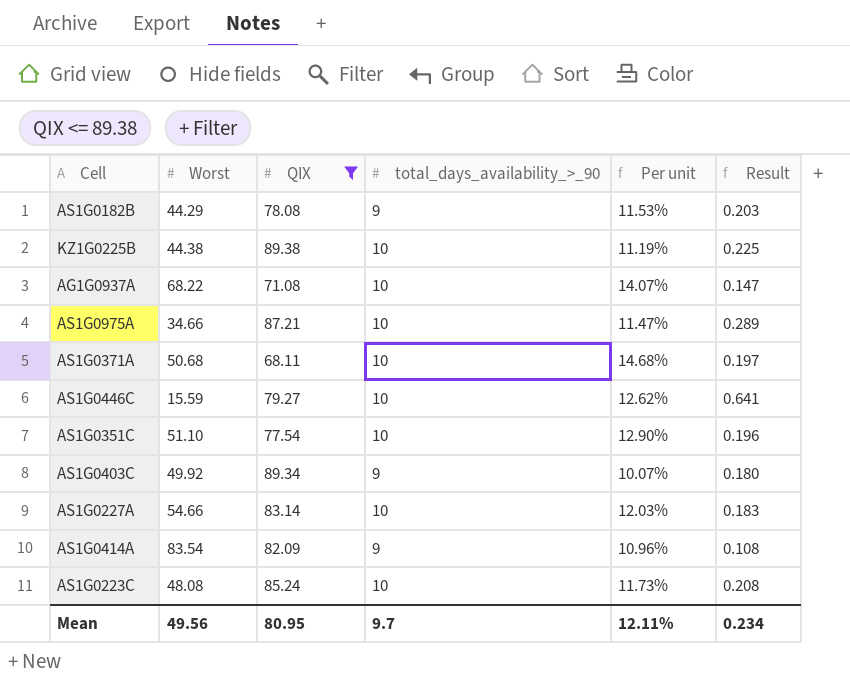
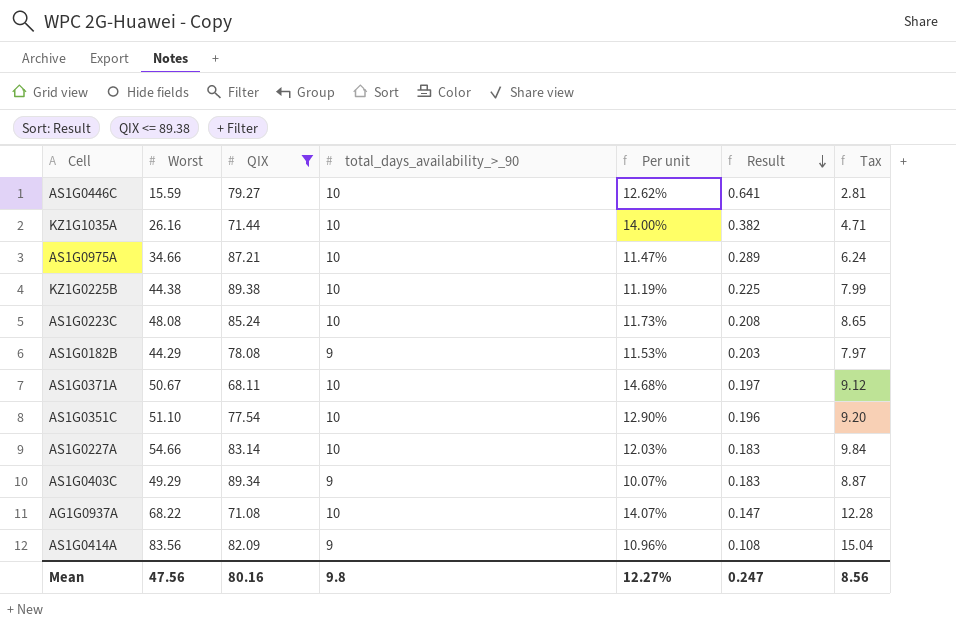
row order: none -> Result descending
column Tax | formula: none -> [Worst] * 0.18
row KZ1G1035A: none -> 26.16 | 71.44 | 10 | 14.00% | 0.382 | 4.71
AS1G0371A | Worst: 50.68 -> 50.67
AS1G0403C | Worst: 49.92 -> 49.29
AS1G0403C | Result: 0.180 -> 0.183
AS1G0414A | Worst: 83.54 -> 83.56
Mean | Worst: 49.56 -> 47.56
Mean | QIX: 80.95 -> 80.16
Mean | total_days_availability_>_90: 9.7 -> 9.8
Mean | Per unit: 12.11% -> 12.27%
Mean | Result: 0.234 -> 0.247

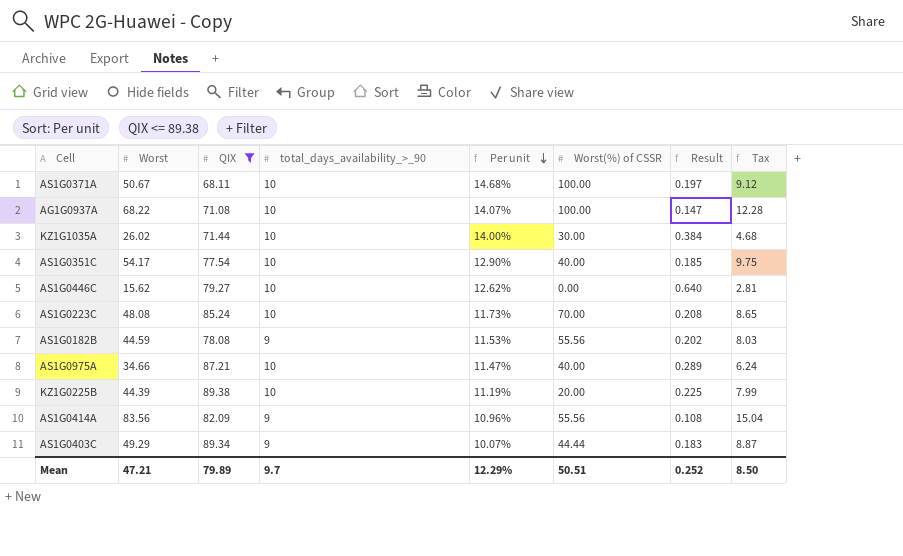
row order: Result descending -> Per unit descending
column Worst(%) of CSSR | position: none -> 6
row AS1G0227A: 54.66 | 83.14 | 10 | 12.03% | 0.183 | 9.84 -> none
KZ1G1035A | Worst: 26.16 -> 26.02
KZ1G1035A | Result: 0.382 -> 0.384
KZ1G1035A | Tax: 4.71 -> 4.68
AS1G0351C | Worst: 51.10 -> 54.17
AS1G0351C | Result: 0.196 -> 0.185
AS1G0351C | Tax: 9.20 -> 9.75
AS1G0446C | Worst: 15.59 -> 15.62
AS1G0446C | Result: 0.641 -> 0.640
AS1G0182B | Worst: 44.29 -> 44.59
AS1G0182B | Result: 0.203 -> 0.202
AS1G0182B | Tax: 7.97 -> 8.03
KZ1G0225B | Worst: 44.38 -> 44.39
Mean | Worst: 47.56 -> 47.21
Mean | QIX: 80.16 -> 79.89
Mean | total_days_availability_>_90: 9.8 -> 9.7
Mean | Per unit: 12.27% -> 12.29%
Mean | Result: 0.247 -> 0.252
Mean | Tax: 8.56 -> 8.50

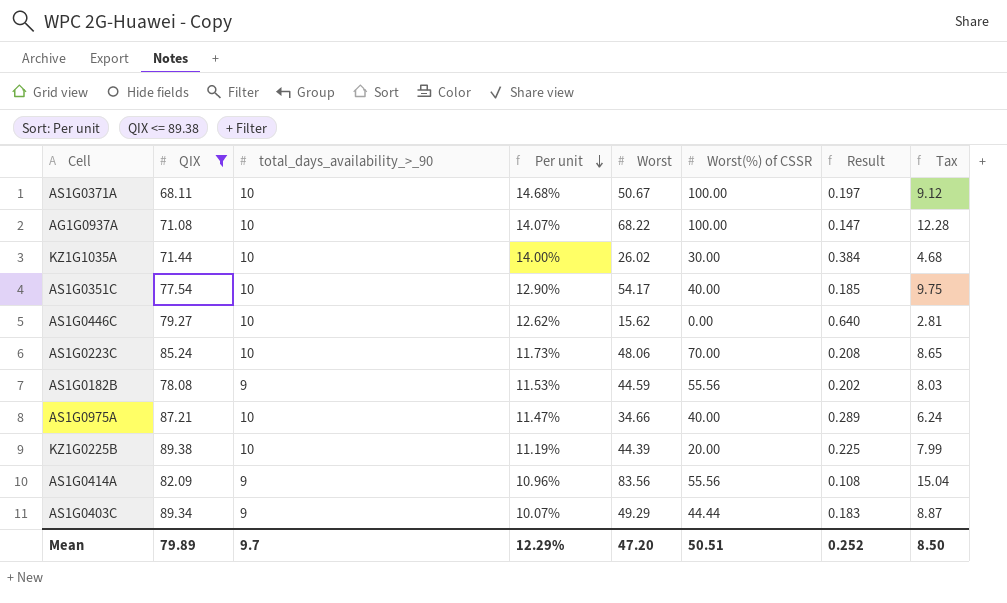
column Worst | position: 2 -> 5
AS1G0223C | Worst: 48.08 -> 48.06
Mean | Worst: 47.21 -> 47.20

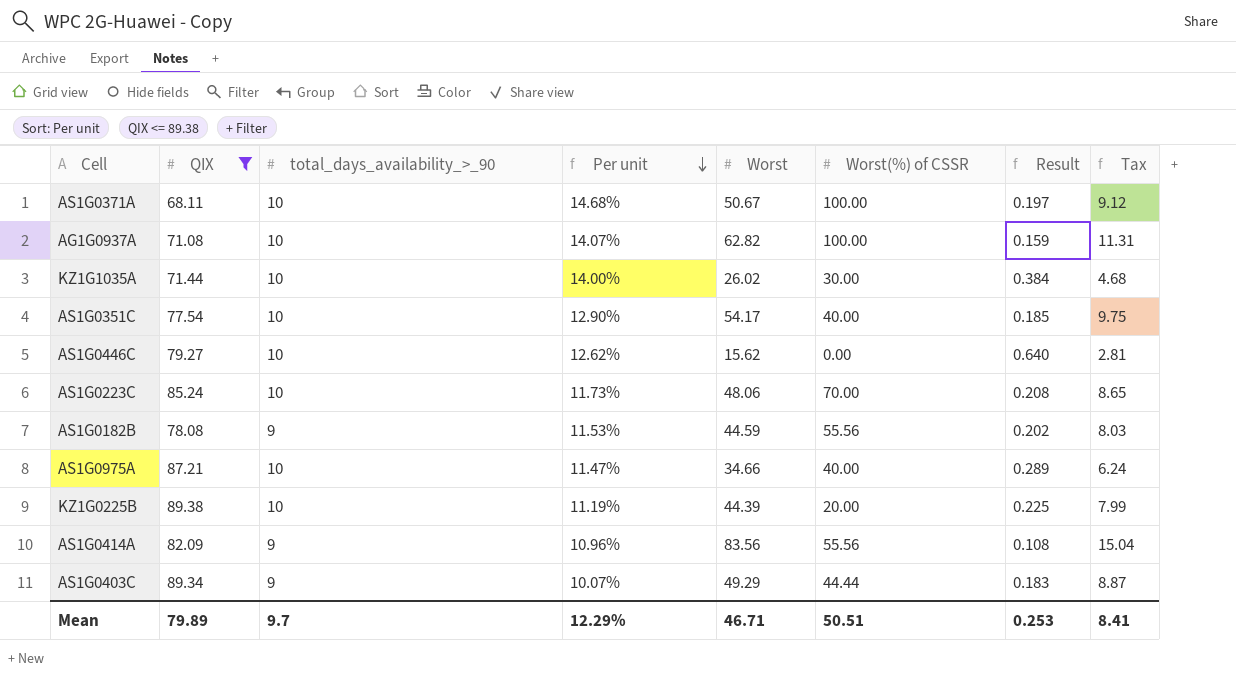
AG1G0937A | Worst: 68.22 -> 62.82
AG1G0937A | Result: 0.147 -> 0.159
AG1G0937A | Tax: 12.28 -> 11.31
Mean | Worst: 47.20 -> 46.71
Mean | Result: 0.252 -> 0.253
Mean | Tax: 8.50 -> 8.41

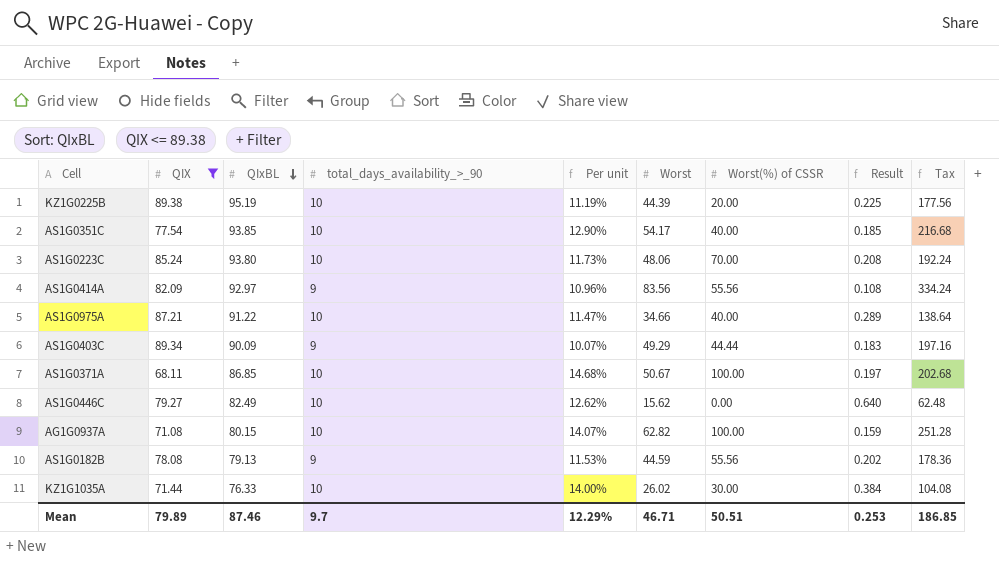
row order: Per unit descending -> QIxBL descending
column QIxBL | position: none -> 3
column Tax | formula: [Worst] * 0.18 -> [Worst] * 4
Mean | Tax: 8.41 -> 186.85

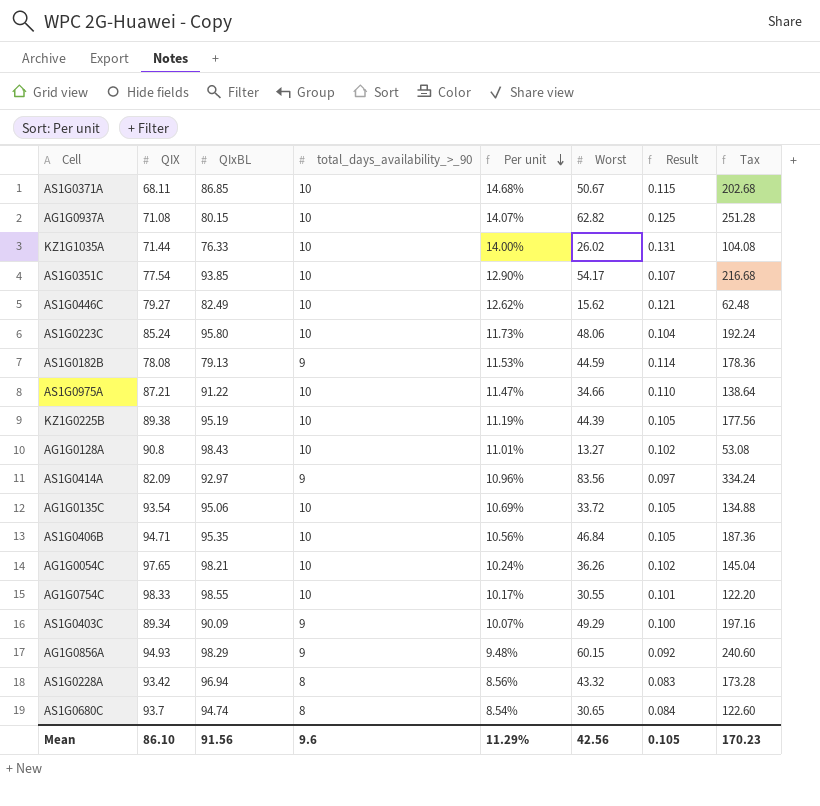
filter: QIX <= 89.38 -> none
row order: QIxBL descending -> Per unit descending
column Worst(%) of CSSR | position: 7 -> none
column Result | formula: [total_days_availability_>_90] / [Worst] -> [total_days_availability_>_90] / [QIxBL]
AS1G0223C | QIxBL: 93.80 -> 95.80
Mean | QIX: 79.89 -> 86.10
Mean | QIxBL: 87.46 -> 91.56
Mean | total_days_availability_>_90: 9.7 -> 9.6
Mean | Per unit: 12.29% -> 11.29%
Mean | Worst: 46.71 -> 42.56
Mean | Result: 0.253 -> 0.105
Mean | Tax: 186.85 -> 170.23

